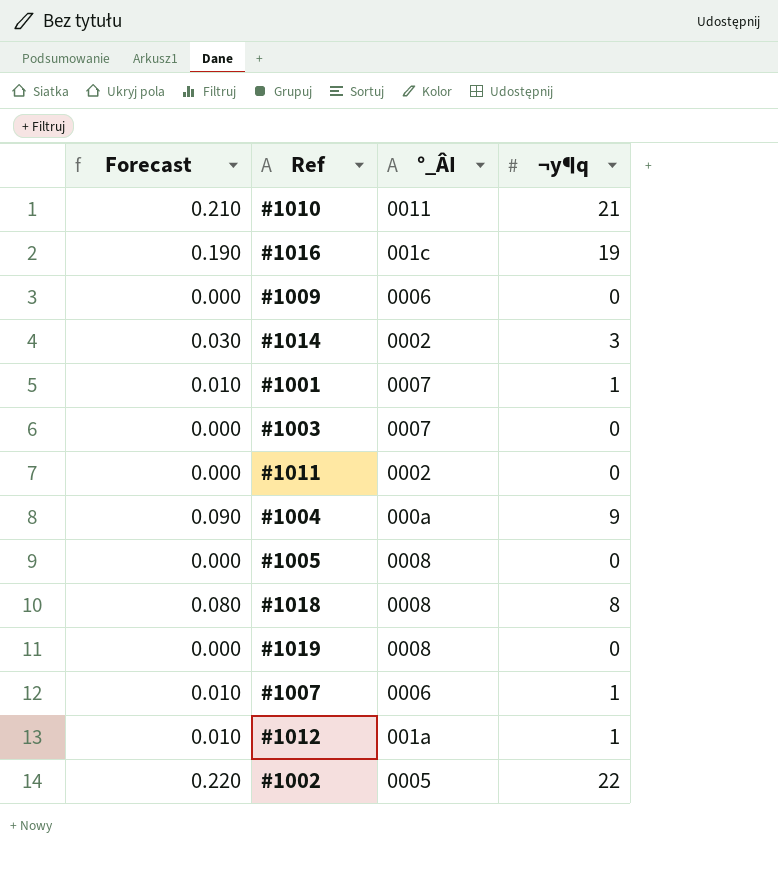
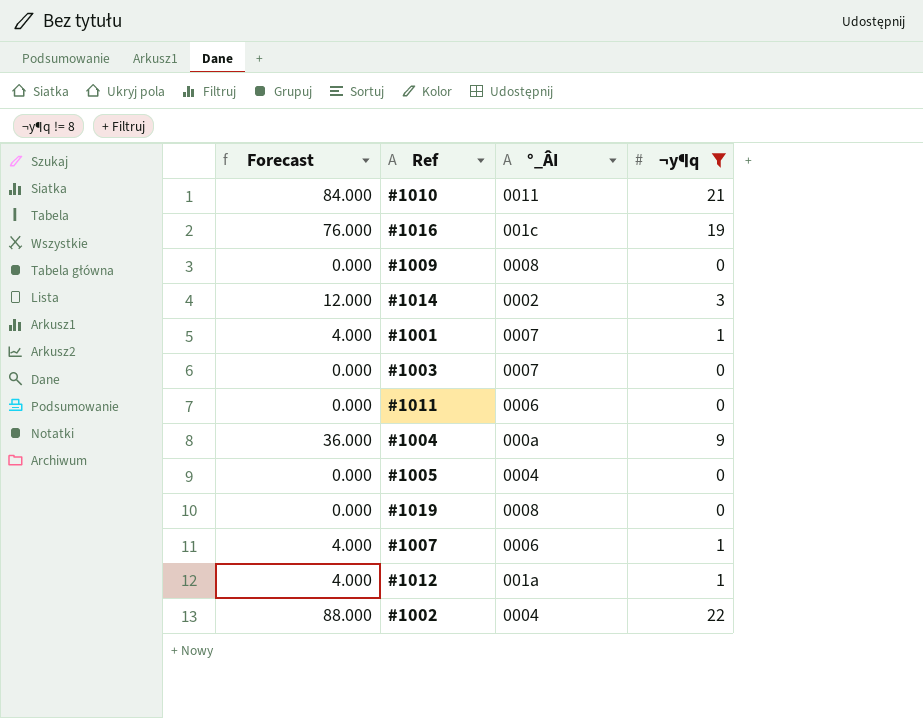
filter: none -> ¬y¶q != 8
column Forecast | formula: [¬y¶q] * 0.01 -> [¬y¶q] * 4
#1009 | °_ÂI: 0006 -> 0008
#1011 | °_ÂI: 0002 -> 0006
#1005 | °_ÂI: 0008 -> 0004
#1002 | °_ÂI: 0005 -> 0004

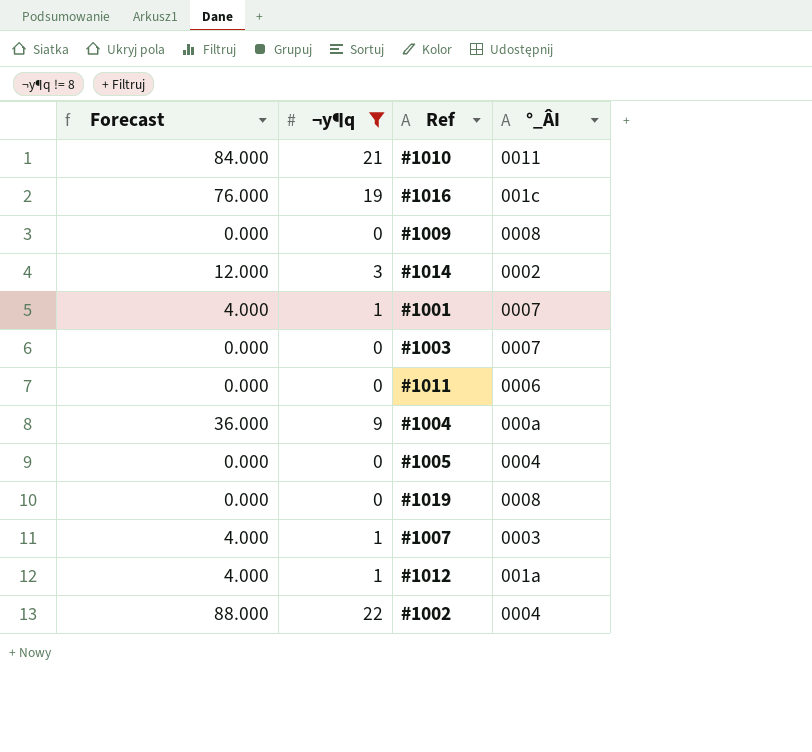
column ¬y¶q | position: 4 -> 2
#1007 | °_ÂI: 0006 -> 0003

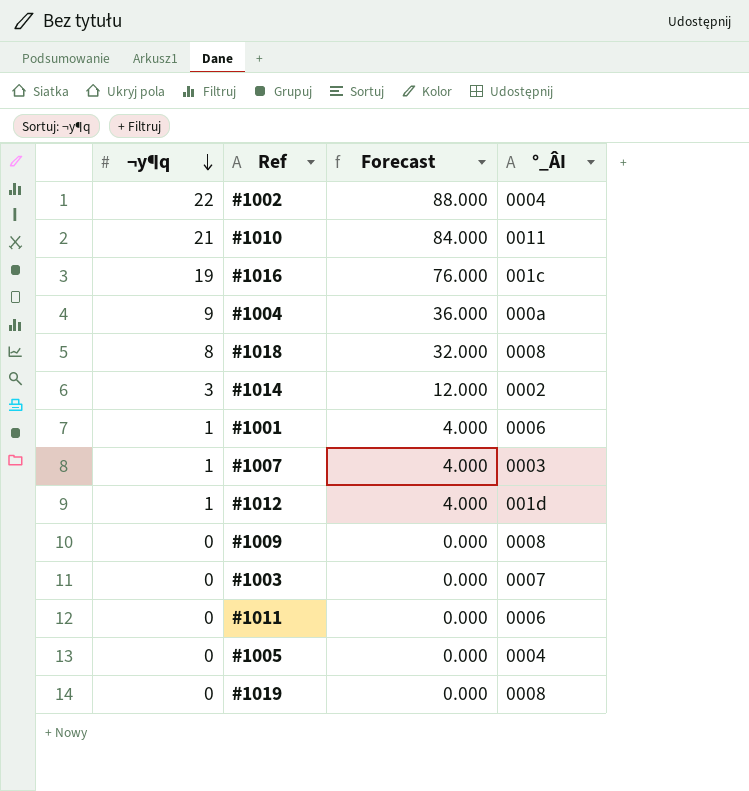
filter: ¬y¶q != 8 -> none
row order: none -> ¬y¶q descending
column Forecast | position: 1 -> 3
#1001 | °_ÂI: 0007 -> 0006
#1012 | °_ÂI: 001a -> 001d

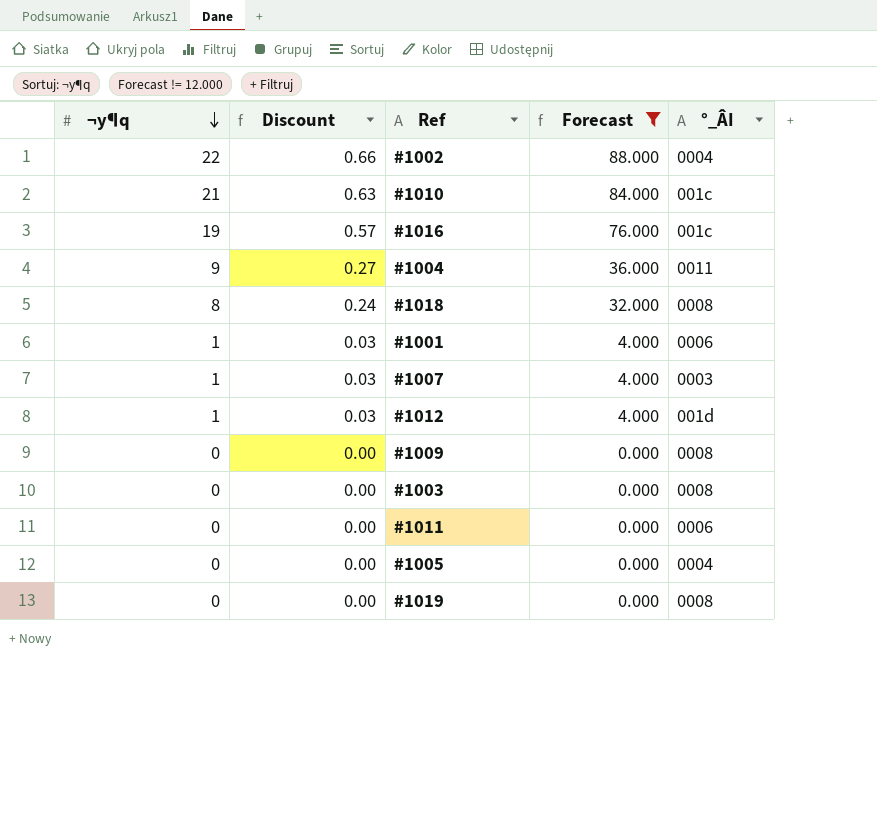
filter: none -> Forecast != 12.000
column Discount | formula: none -> [¬y¶q] * 0.03
#1010 | °_ÂI: 0011 -> 001c
#1004 | °_ÂI: 000a -> 0011
#1003 | °_ÂI: 0007 -> 0008

